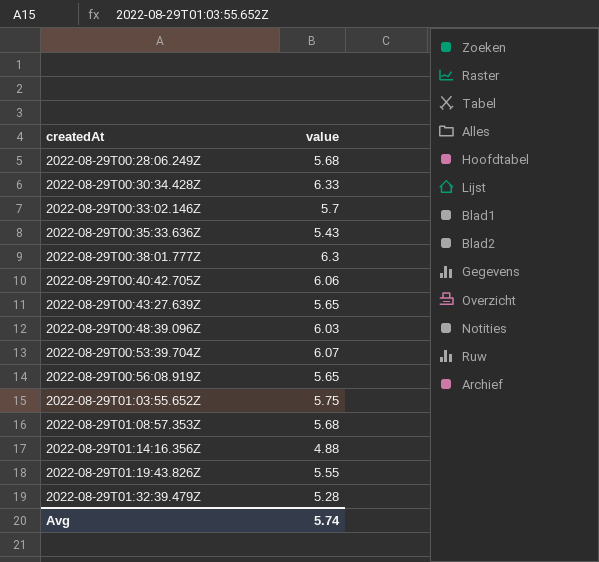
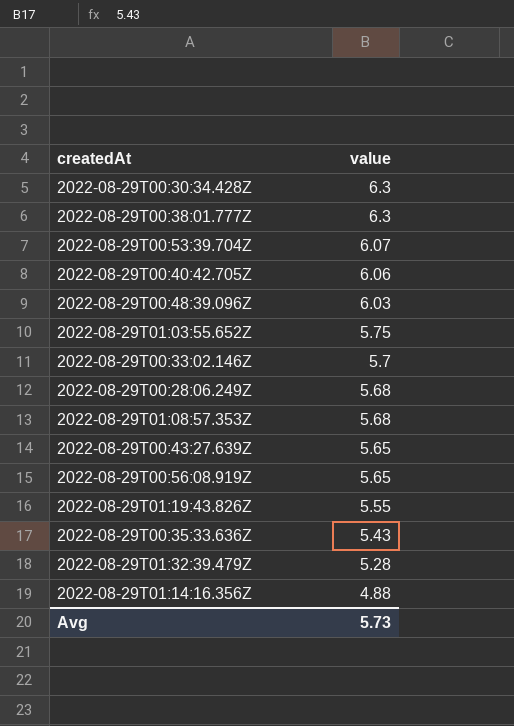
row order: createdAt ascending -> value descending
2022-08-29T00:30:34.428Z | value: 6.33 -> 6.3
Avg | value: 5.74 -> 5.73

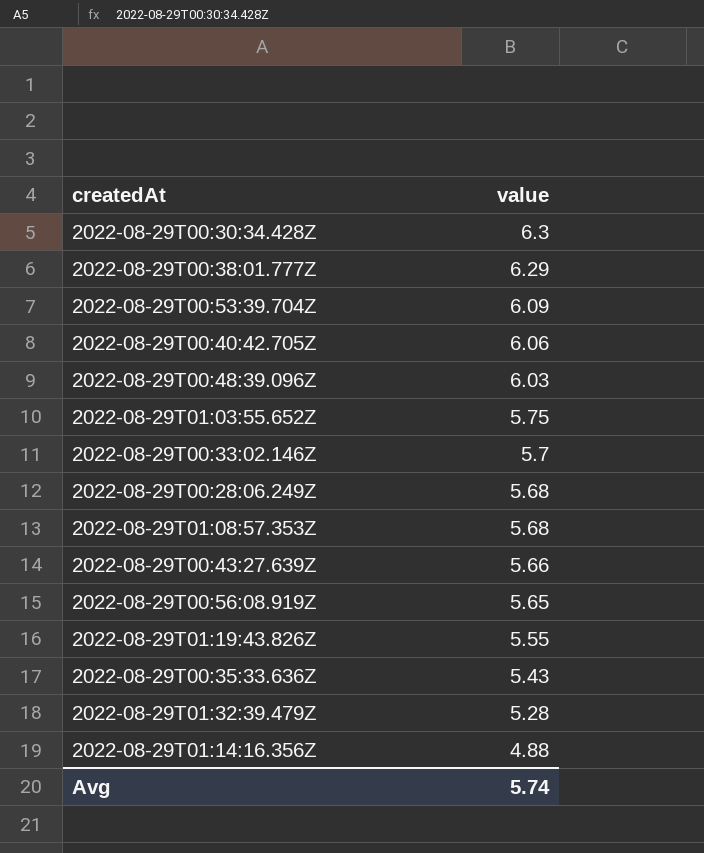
2022-08-29T00:38:01.777Z | value: 6.3 -> 6.29
2022-08-29T00:53:39.704Z | value: 6.07 -> 6.09
2022-08-29T00:43:27.639Z | value: 5.65 -> 5.66
Avg | value: 5.73 -> 5.74

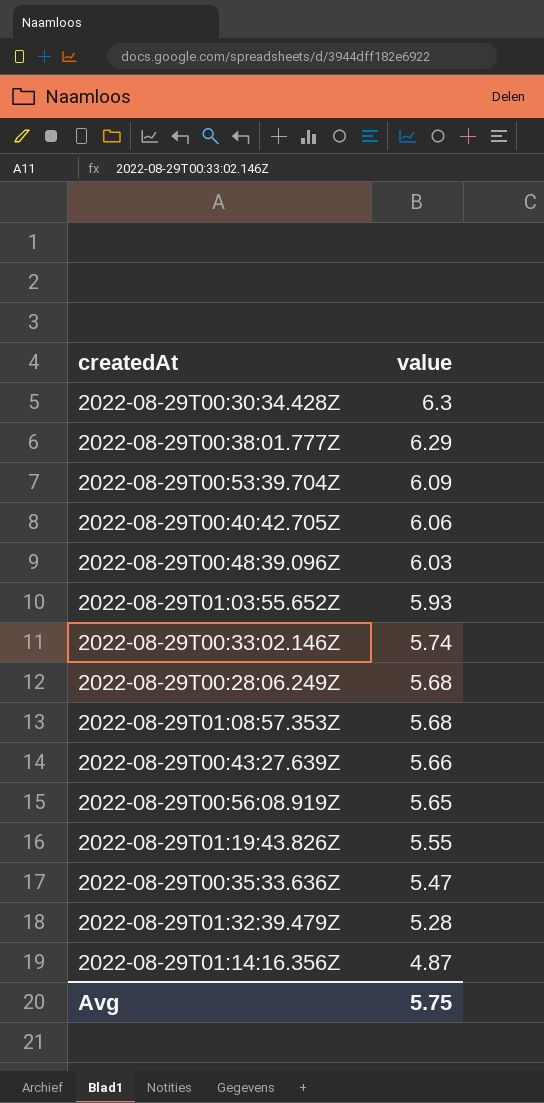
2022-08-29T01:03:55.652Z | value: 5.75 -> 5.93
2022-08-29T00:33:02.146Z | value: 5.7 -> 5.74
2022-08-29T00:35:33.636Z | value: 5.43 -> 5.47
2022-08-29T01:14:16.356Z | value: 4.88 -> 4.87
Avg | value: 5.74 -> 5.75

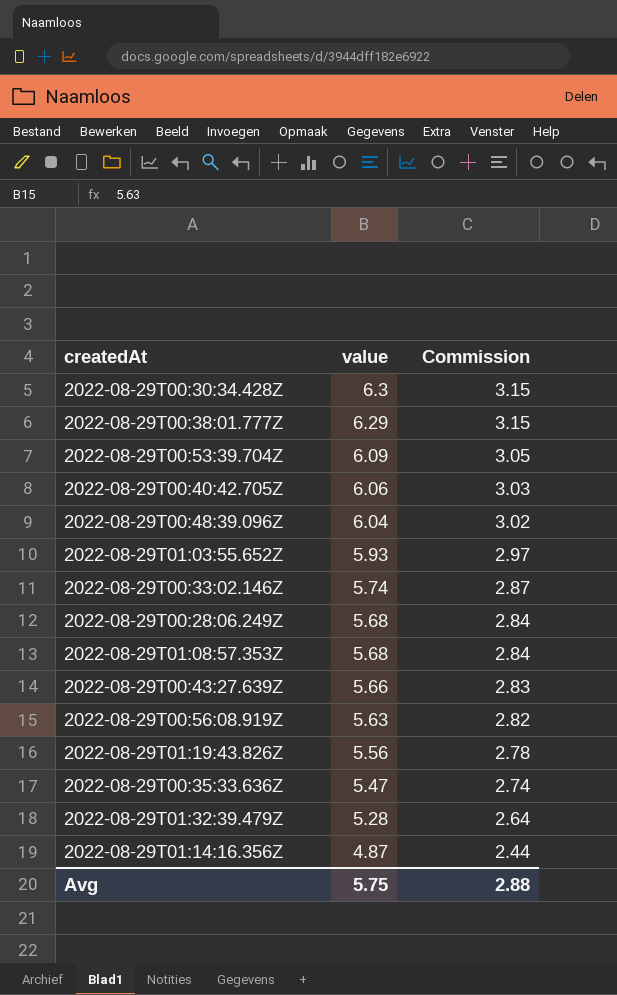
column Commission | formula: none -> [value] * 0.5
2022-08-29T00:48:39.096Z | value: 6.03 -> 6.04
2022-08-29T00:56:08.919Z | value: 5.65 -> 5.63
2022-08-29T01:19:43.826Z | value: 5.55 -> 5.56

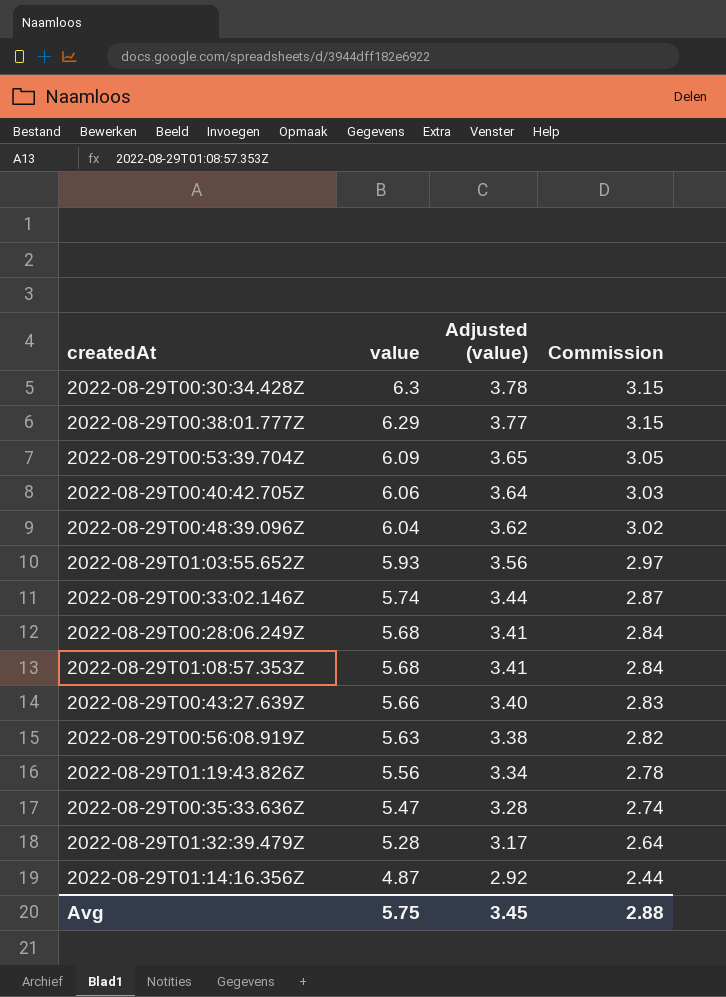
column Adjusted (value) | formula: none -> [value] * 0.6

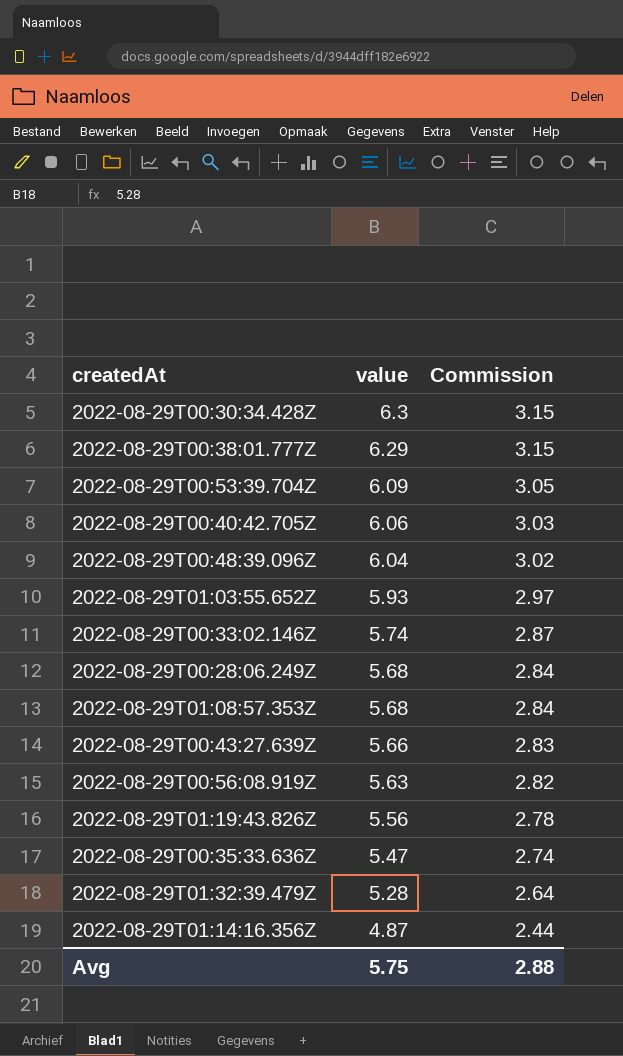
column Adjusted (value) | formula: [value] * 0.6 -> none

